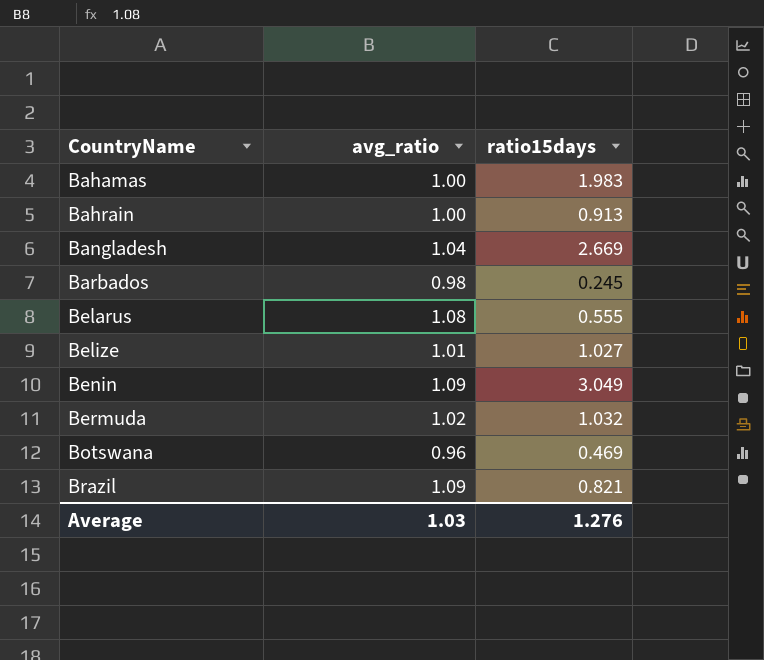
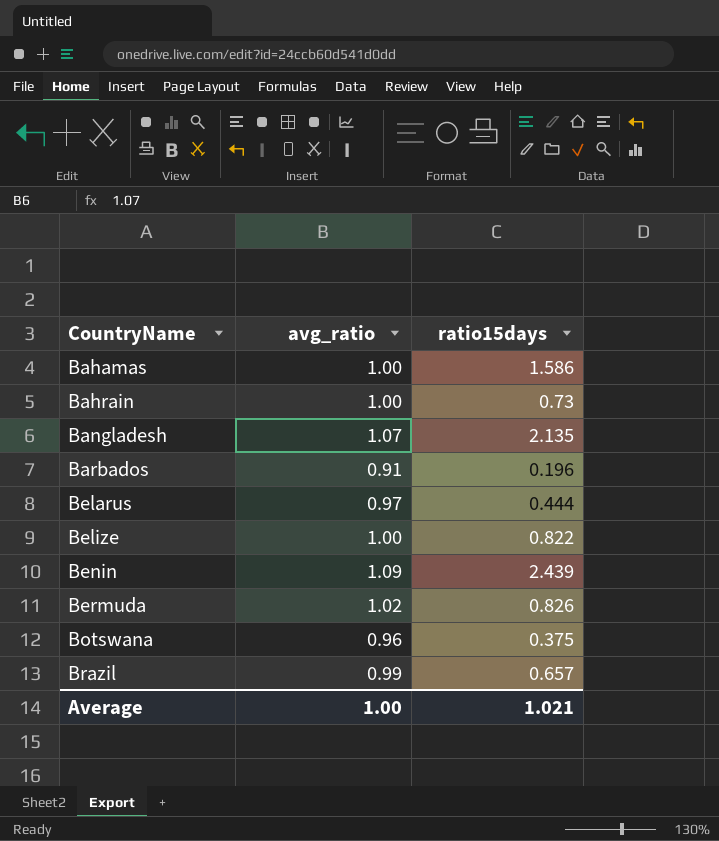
Bahamas | ratio15days: 1.983 -> 1.586
Bahrain | ratio15days: 0.913 -> 0.73
Bangladesh | avg_ratio: 1.04 -> 1.07
Bangladesh | ratio15days: 2.669 -> 2.135
Barbados | avg_ratio: 0.98 -> 0.91
Barbados | ratio15days: 0.245 -> 0.196
Belarus | avg_ratio: 1.08 -> 0.97
Belarus | ratio15days: 0.555 -> 0.444
Belize | avg_ratio: 1.01 -> 1.00
Belize | ratio15days: 1.027 -> 0.822
Benin | ratio15days: 3.049 -> 2.439
Bermuda | ratio15days: 1.032 -> 0.826
Botswana | ratio15days: 0.469 -> 0.375
Brazil | avg_ratio: 1.09 -> 0.99
Brazil | ratio15days: 0.821 -> 0.657
Average | avg_ratio: 1.03 -> 1.00
Average | ratio15days: 1.276 -> 1.021

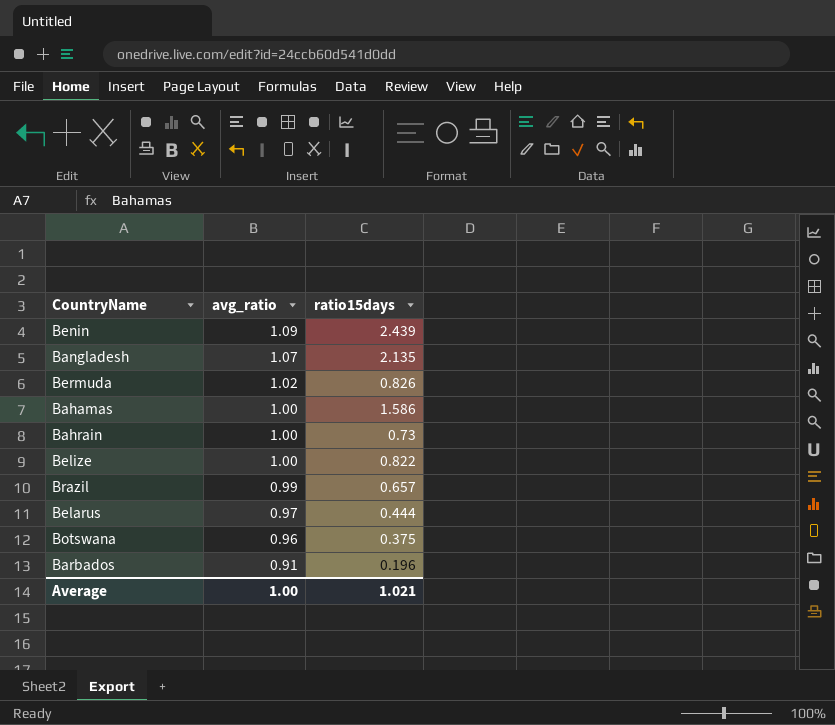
row order: CountryName ascending -> avg_ratio descending

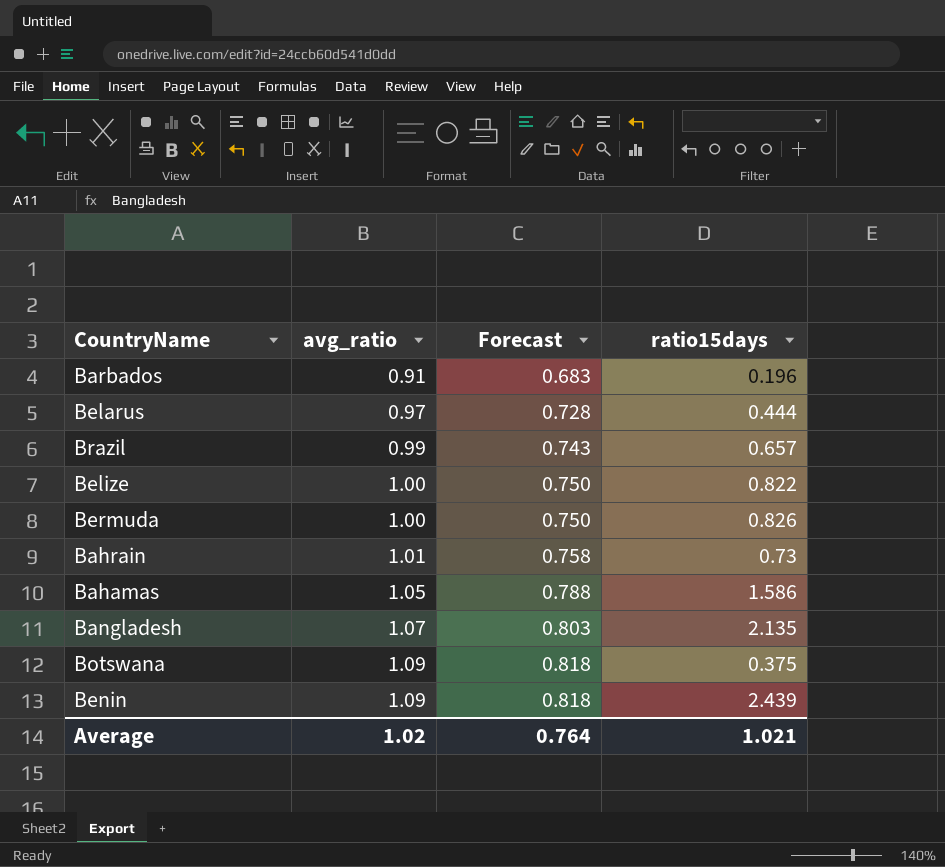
row order: avg_ratio descending -> avg_ratio ascending
column Forecast | formula: none -> [avg_ratio] * 0.75
Bermuda | avg_ratio: 1.02 -> 1.00
Bahrain | avg_ratio: 1.00 -> 1.01
Bahamas | avg_ratio: 1.00 -> 1.05
Botswana | avg_ratio: 0.96 -> 1.09
Average | avg_ratio: 1.00 -> 1.02

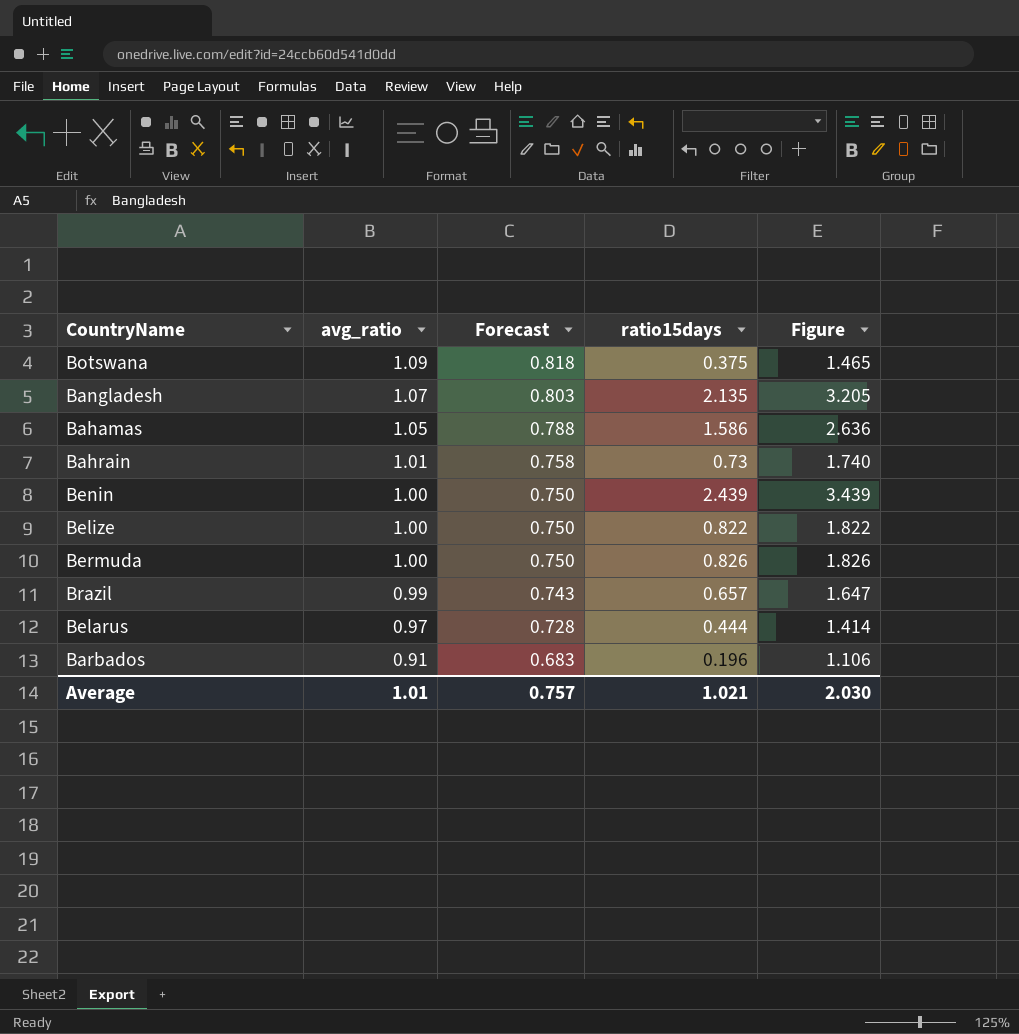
row order: avg_ratio ascending -> avg_ratio descending
column Figure | formula: none -> [avg_ratio] + [ratio15days]
Benin | avg_ratio: 1.09 -> 1.00
Benin | Forecast: 0.818 -> 0.750
Average | avg_ratio: 1.02 -> 1.01
Average | Forecast: 0.764 -> 0.757

